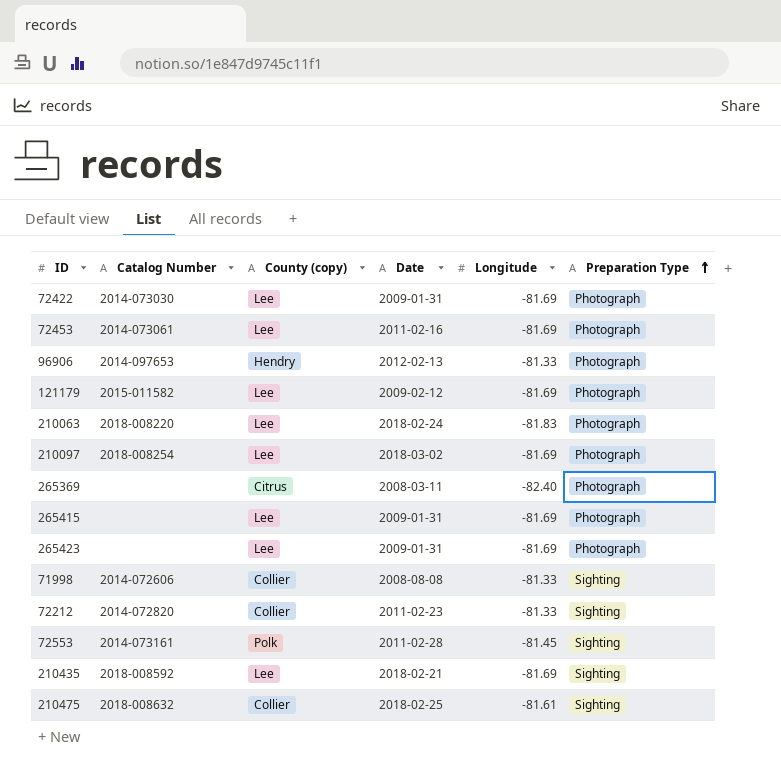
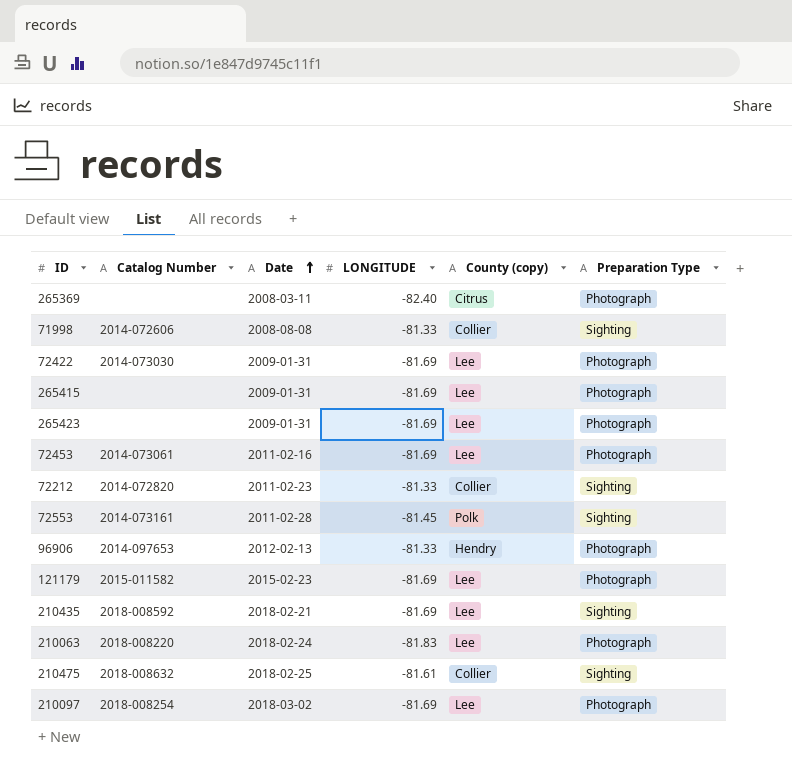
row order: Preparation Type ascending -> Date ascending
column name: Longitude -> LONGITUDE
column County (copy) | position: 3 -> 5
121179 | Date: 2009-02-12 -> 2015-02-23

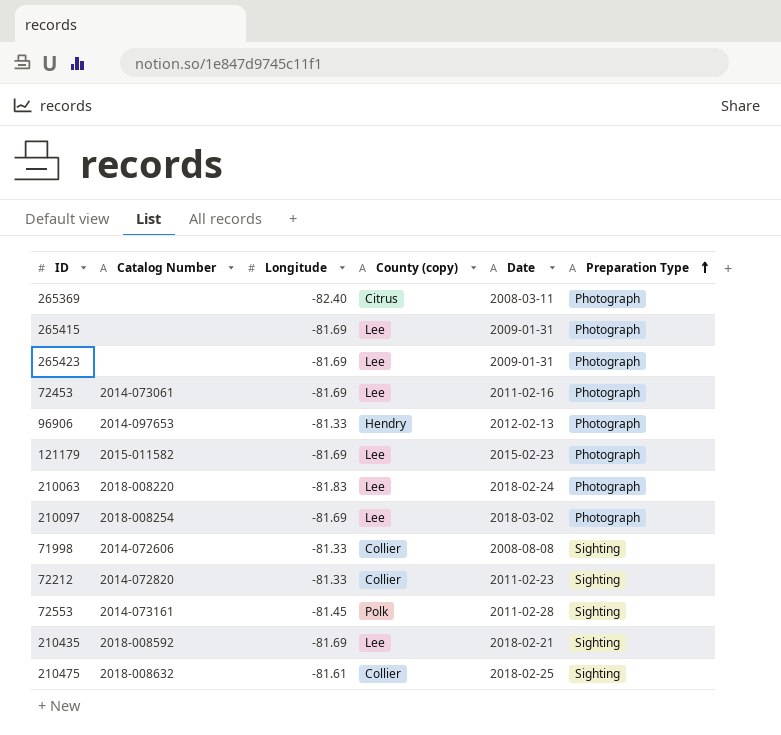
row order: Date ascending -> Preparation Type ascending
column name: LONGITUDE -> Longitude
column Date | position: 3 -> 5
row 72422: 2014-073030 | 2009-01-31 | -81.69 | Lee | Photograph -> none

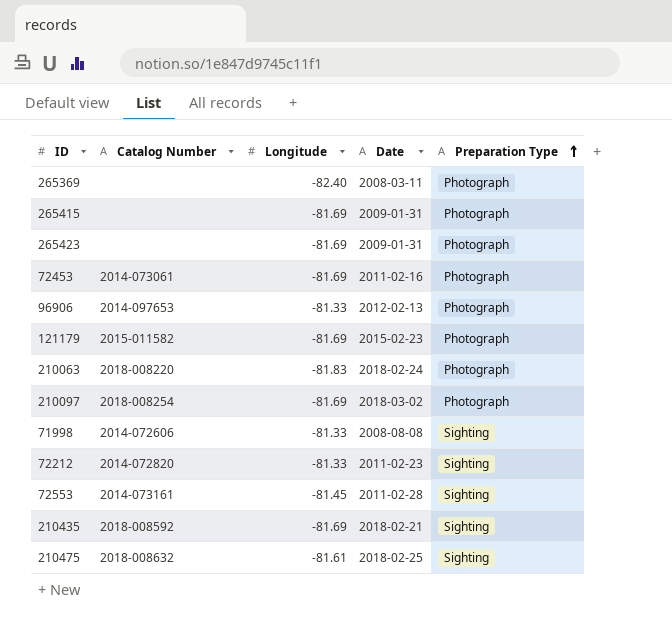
column County (copy) | position: 4 -> none

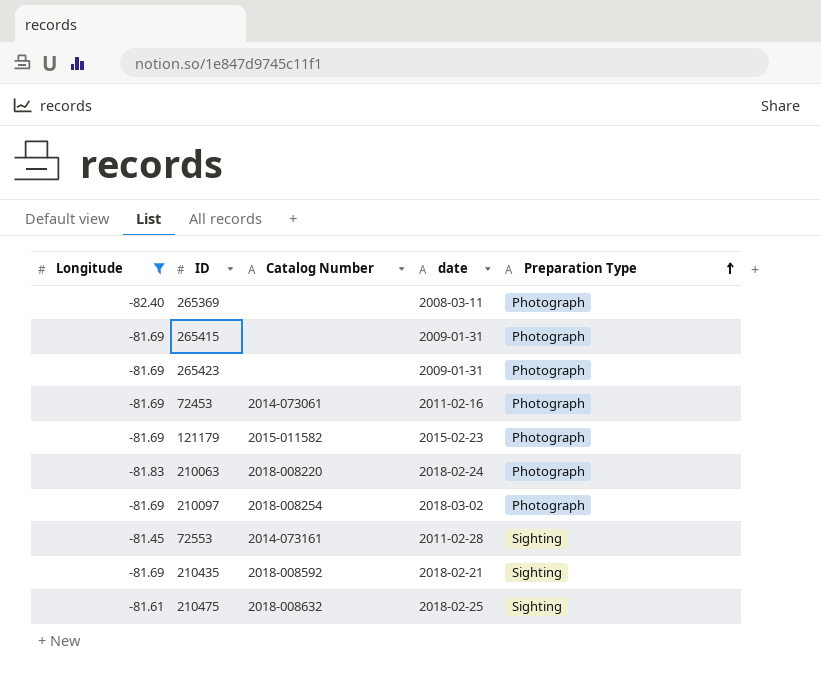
filter: none -> Longitude != -81.33
column Longitude | position: 3 -> 1
column name: Date -> date

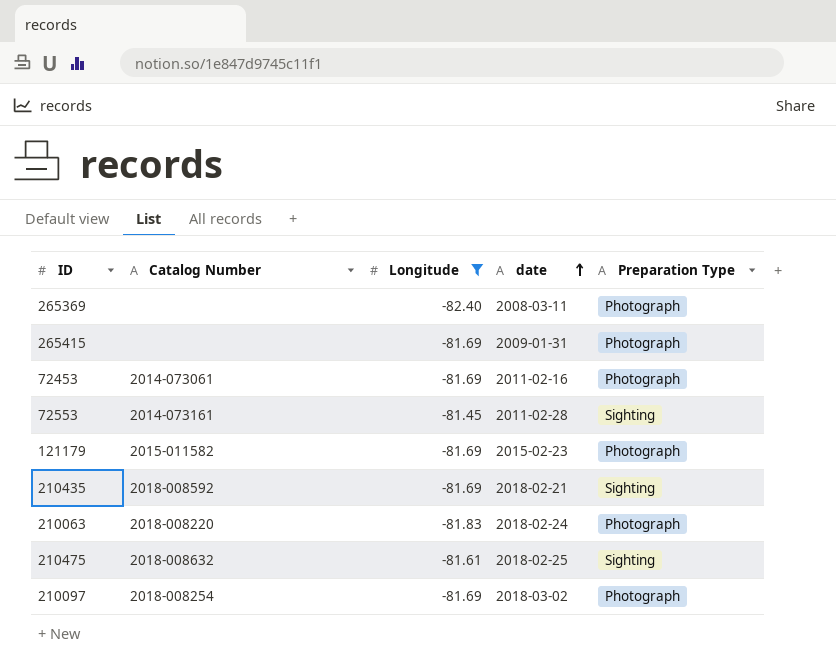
row order: Preparation Type ascending -> date ascending
column Longitude | position: 1 -> 3
row 265423: -81.69 | none | 2009-01-31 | Photograph -> none

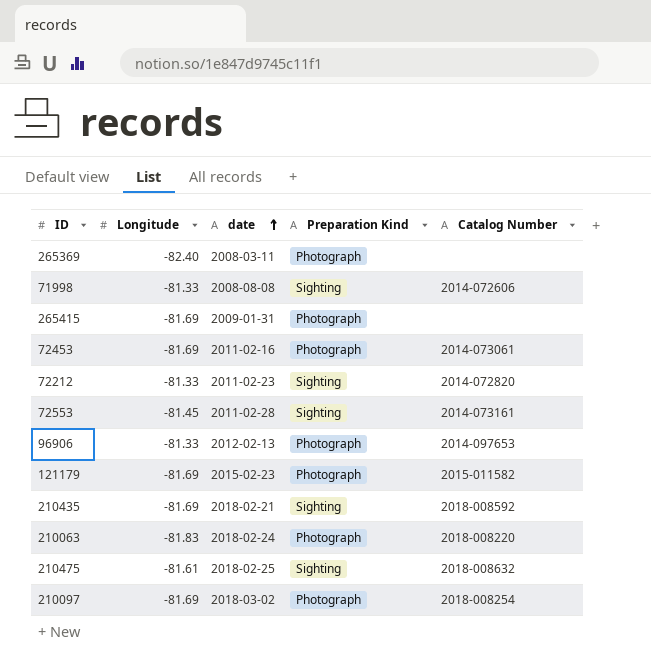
filter: Longitude != -81.33 -> none
column name: Preparation Type -> Preparation Kind
column Catalog Number | position: 2 -> 5

